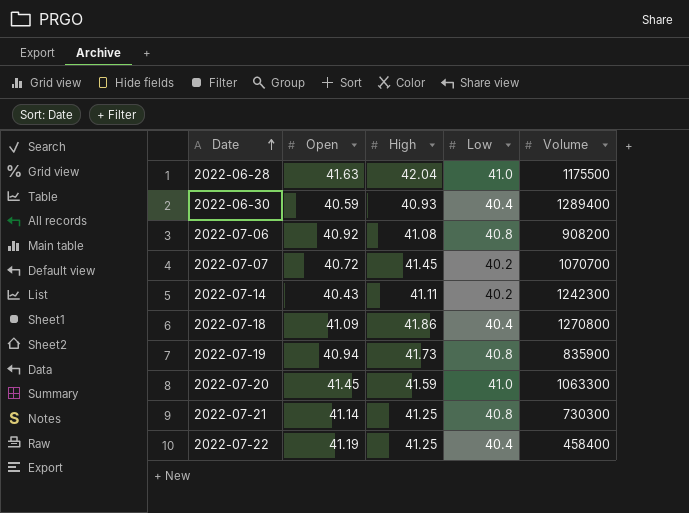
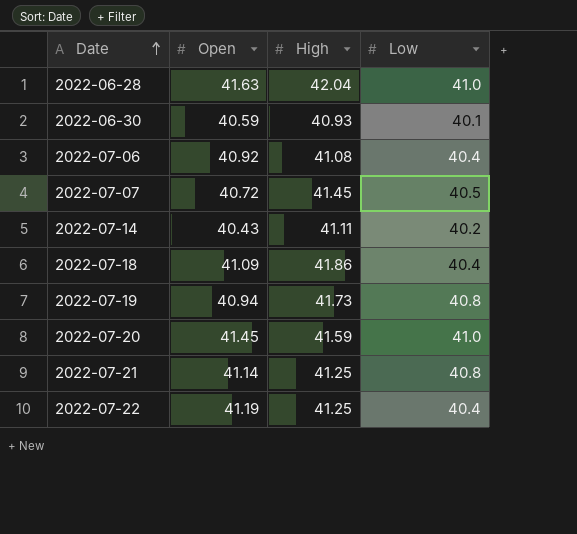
column Volume | position: 5 -> none
2022-06-30 | Low: 40.4 -> 40.1
2022-07-06 | Low: 40.8 -> 40.4
2022-07-07 | Low: 40.2 -> 40.5

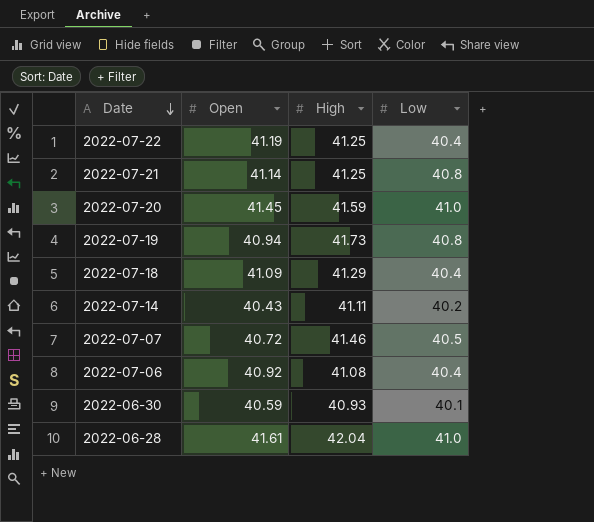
row order: Date ascending -> Date descending
2022-07-18 | High: 41.86 -> 41.29
2022-07-07 | High: 41.45 -> 41.46
2022-06-28 | Open: 41.63 -> 41.61

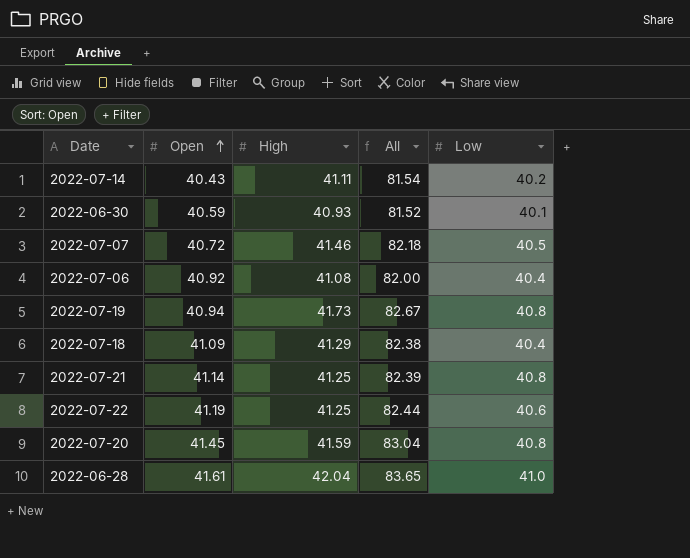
row order: Date descending -> Open ascending
column All | formula: none -> [Open] + [High]
2022-07-22 | Low: 40.4 -> 40.6
2022-07-20 | Low: 41.0 -> 40.8

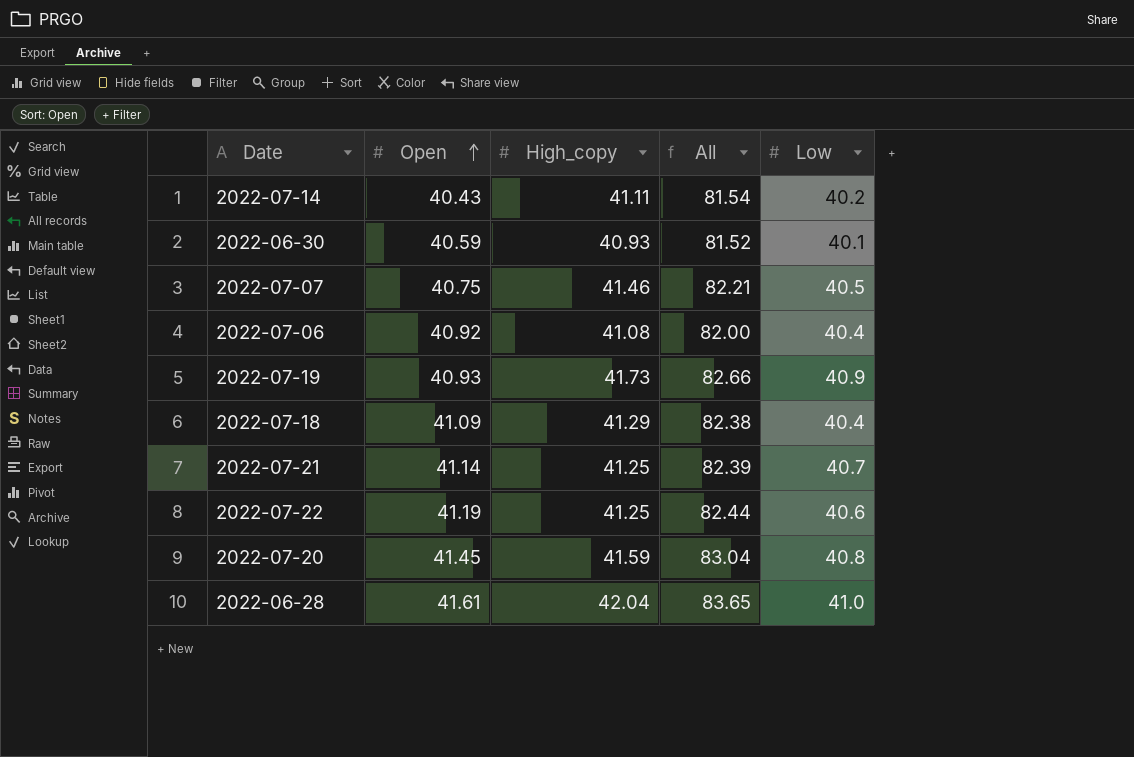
column name: High -> High_copy
2022-07-07 | Open: 40.72 -> 40.75
2022-07-07 | All: 82.18 -> 82.21
2022-07-19 | Open: 40.94 -> 40.93
2022-07-19 | All: 82.67 -> 82.66
2022-07-19 | Low: 40.8 -> 40.9
2022-07-21 | Low: 40.8 -> 40.7

